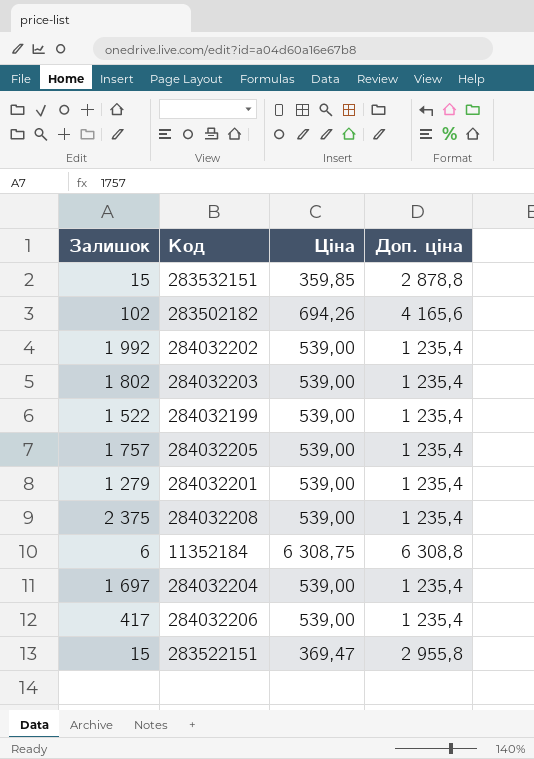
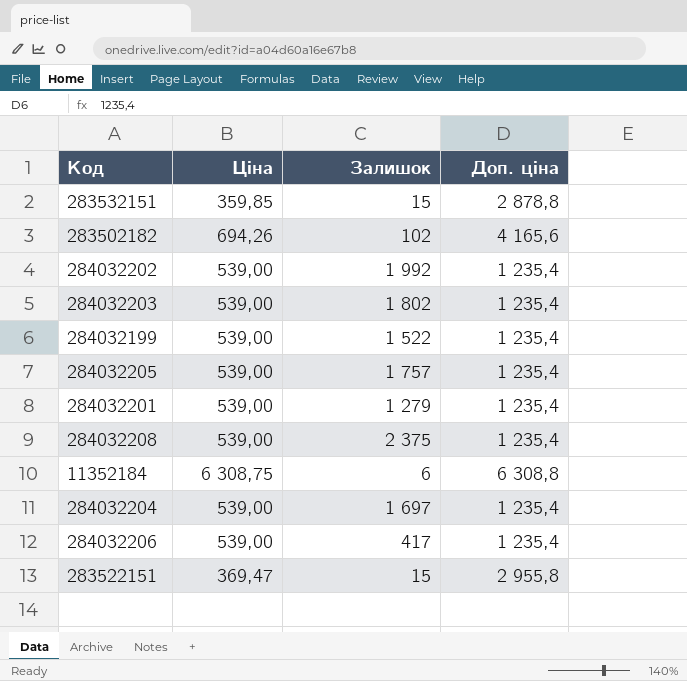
column Залишок | position: 1 -> 3

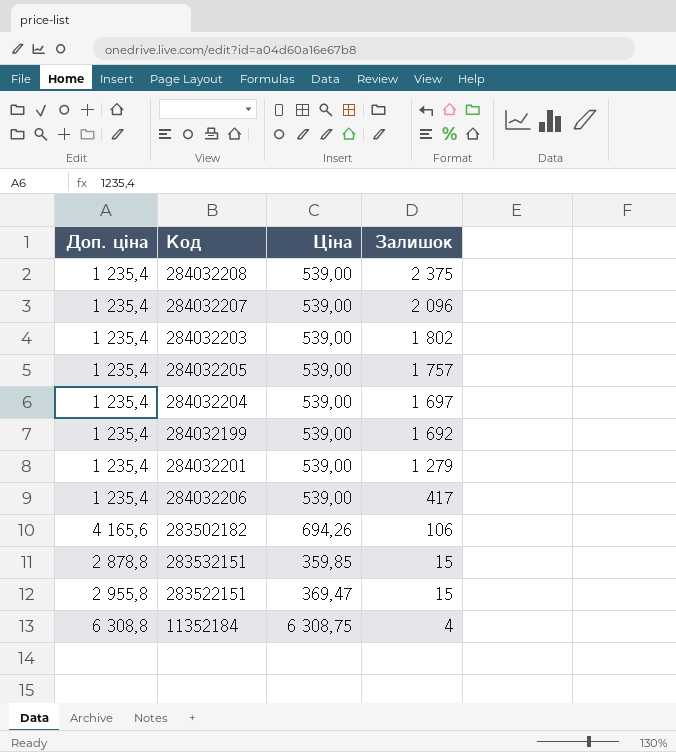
row order: none -> Залишок descending
column Доп. ціна | position: 4 -> 1
row 284032202: 539,00 | 1 992 | 1 235,4 -> none
row 284032207: none -> 1 235,4 | 539,00 | 2 096
284032199 | Залишок: 1 522 -> 1 692
283502182 | Залишок: 102 -> 106
11352184 | Залишок: 6 -> 4

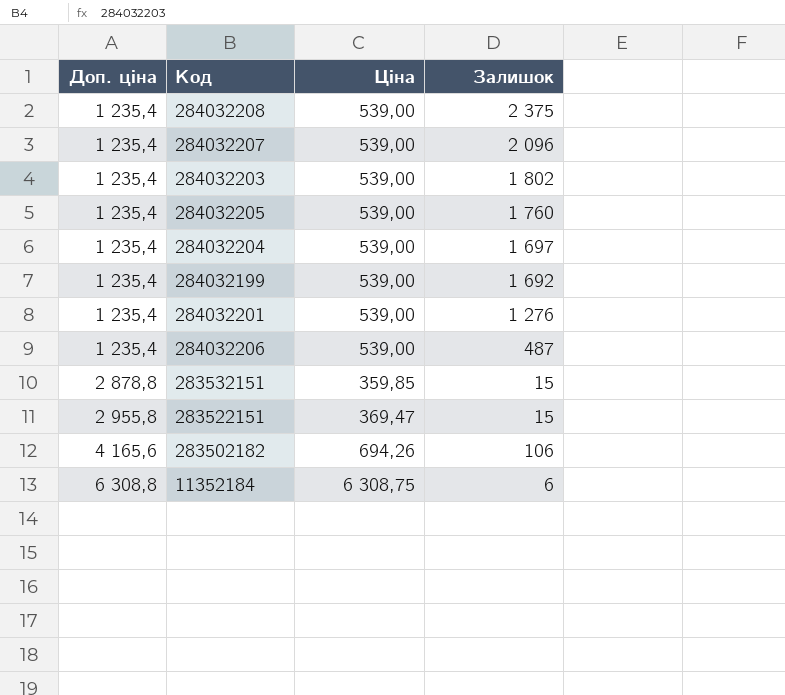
row order: Залишок descending -> Доп. ціна ascending
284032205 | Залишок: 1 757 -> 1 760
284032201 | Залишок: 1 279 -> 1 276
284032206 | Залишок: 417 -> 487
11352184 | Залишок: 4 -> 6

